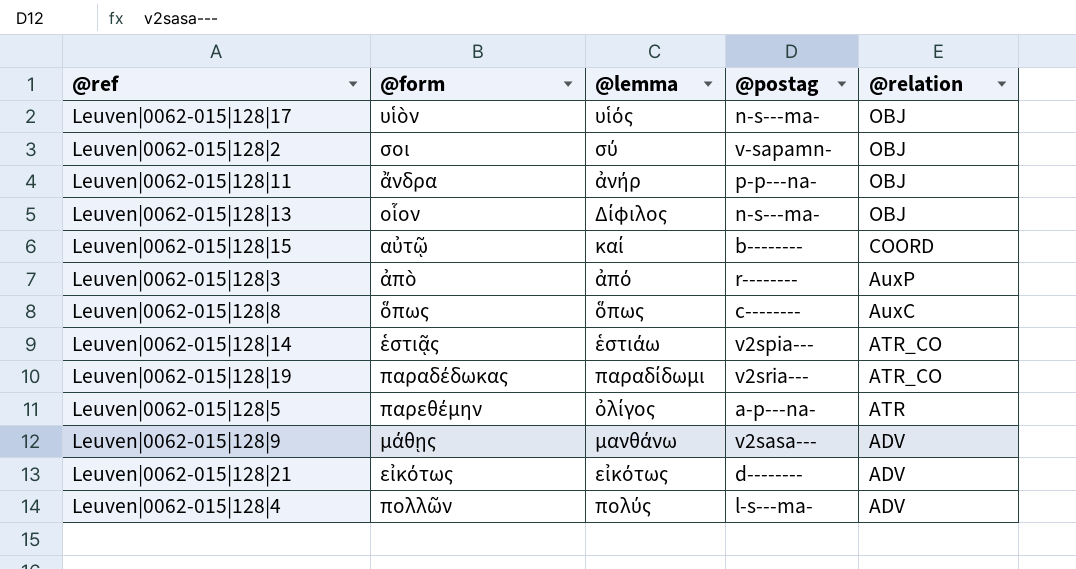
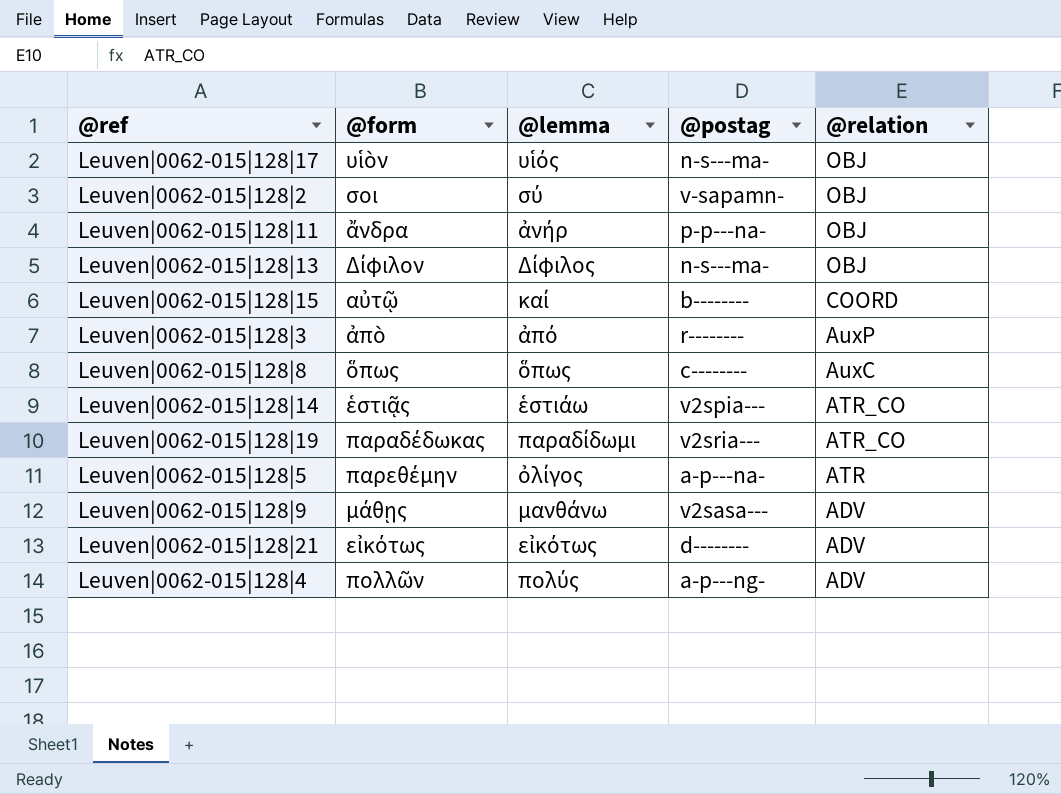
Leuven|0062-015|128|13 | @form: οἷον -> Δίφιλον
Leuven|0062-015|128|4 | @postag: l-s---ma- -> a-p---ng-

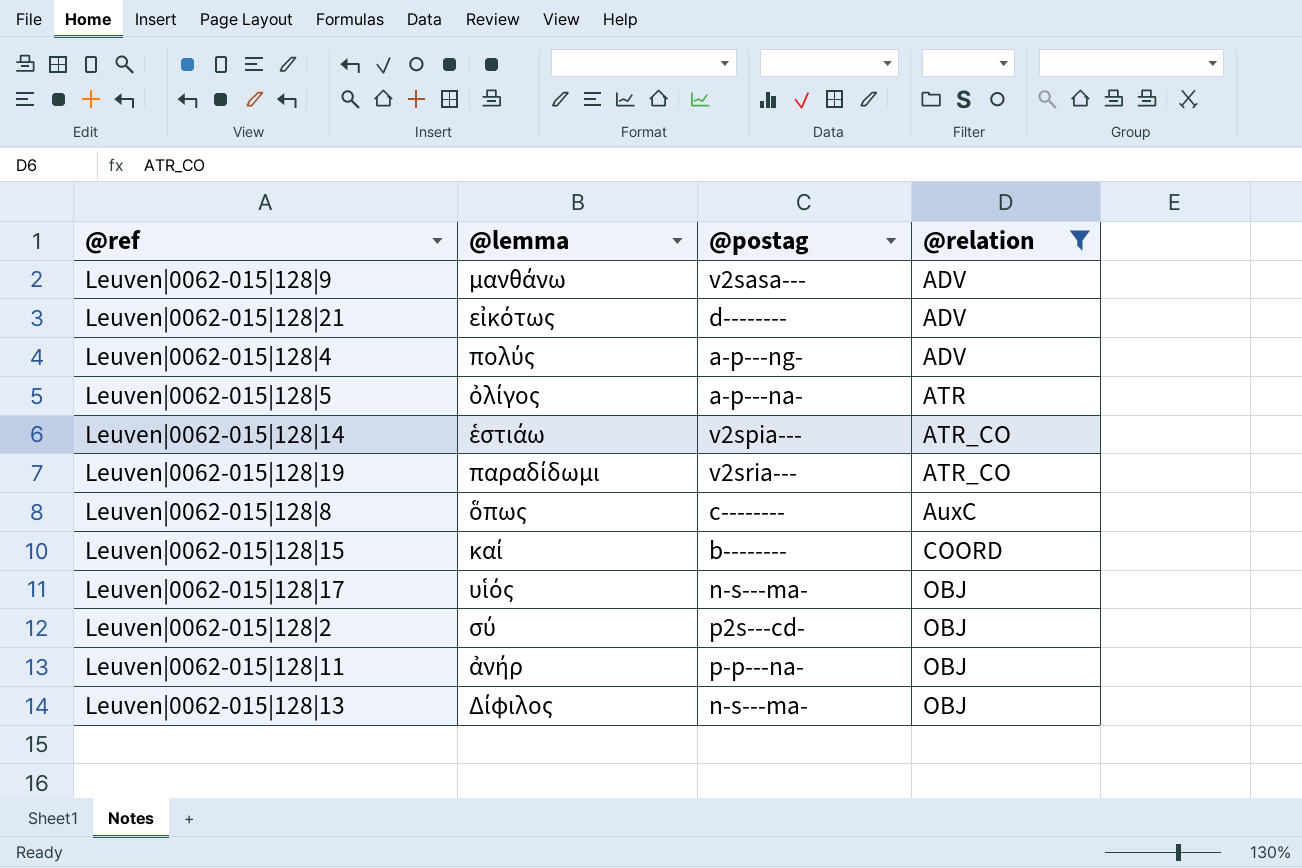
filter: none -> @relation != AuxP
row order: @relation descending -> @relation ascending
column @form | position: 2 -> none
Leuven|0062-015|128|2 | @postag: v-sapamn- -> p2s---cd-

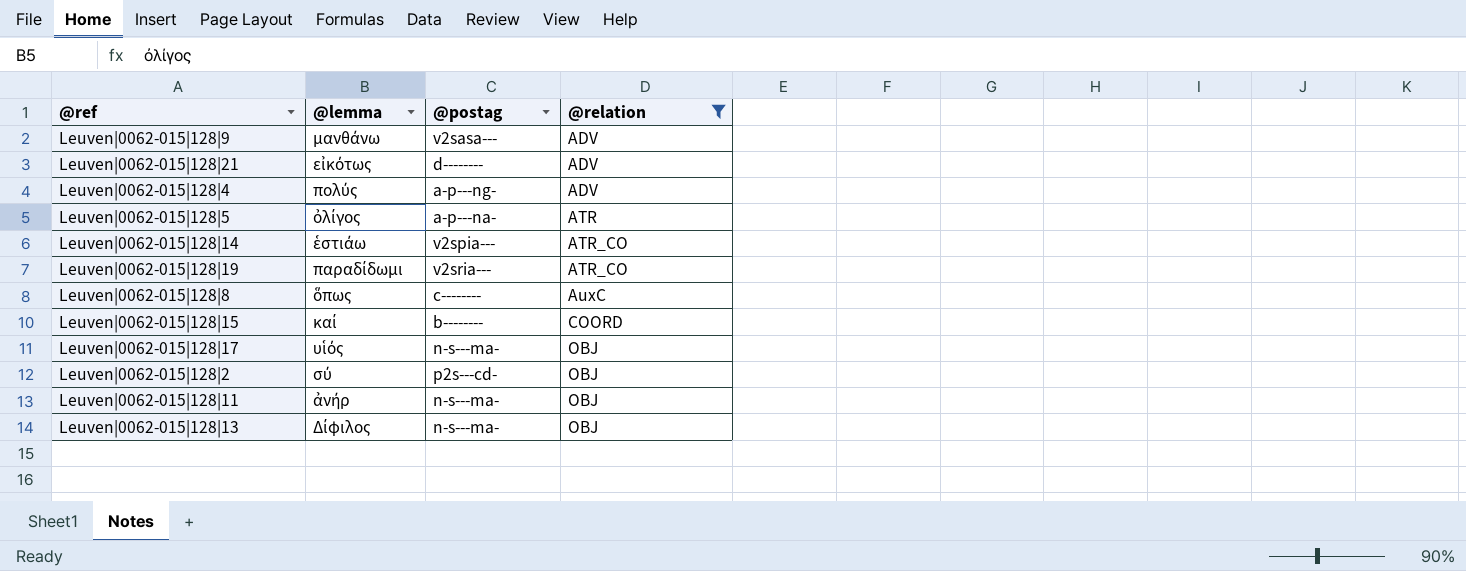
Leuven|0062-015|128|11 | @postag: p-p---na- -> n-s---ma-

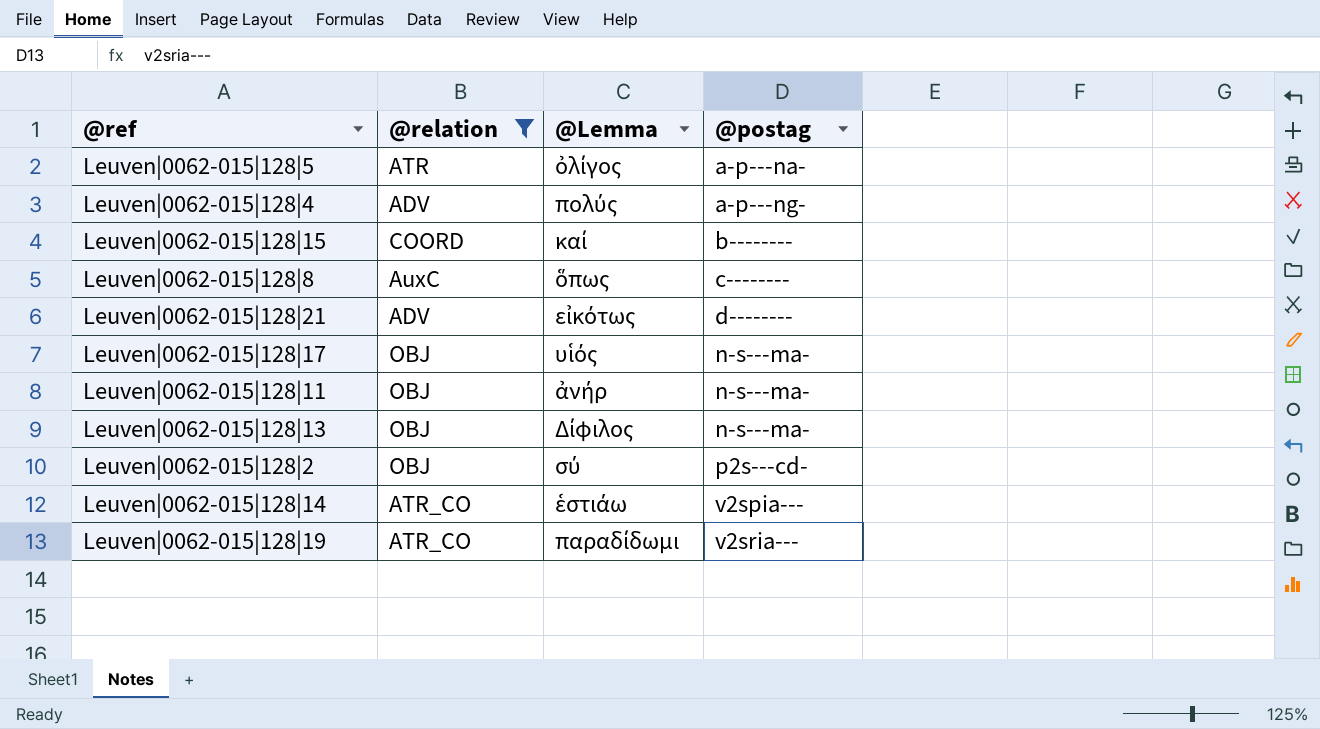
row order: @relation ascending -> @postag ascending
column @relation | position: 4 -> 2
column name: @lemma -> @Lemma
row Leuven|0062-015|128|9: μανθάνω | v2sasa--- | ADV -> none

